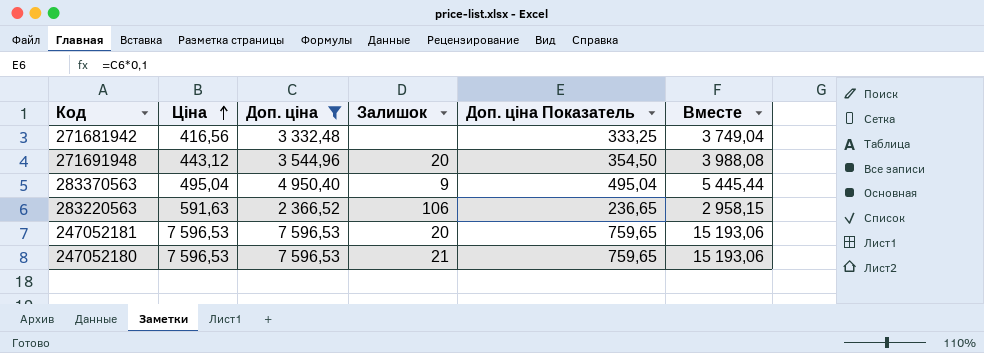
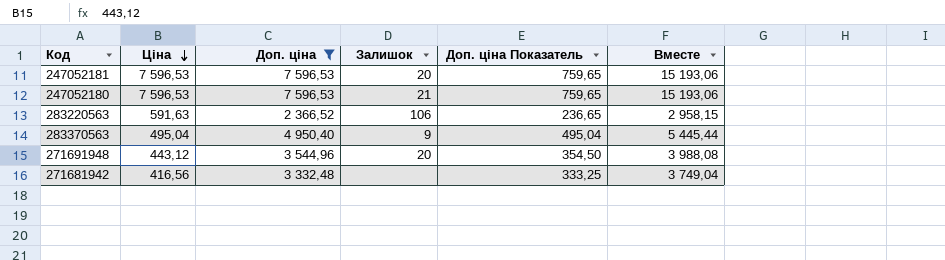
row order: Ціна ascending -> Ціна descending

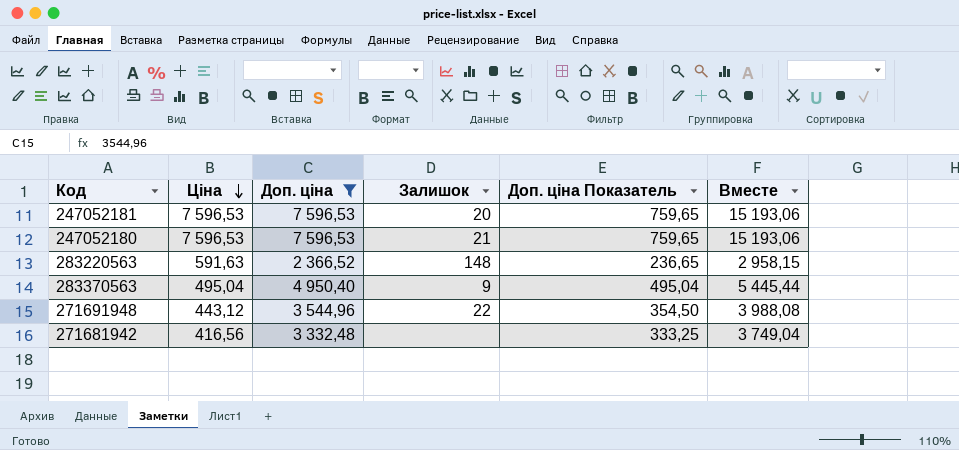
283220563 | Залишок: 106 -> 148
271691948 | Залишок: 20 -> 22

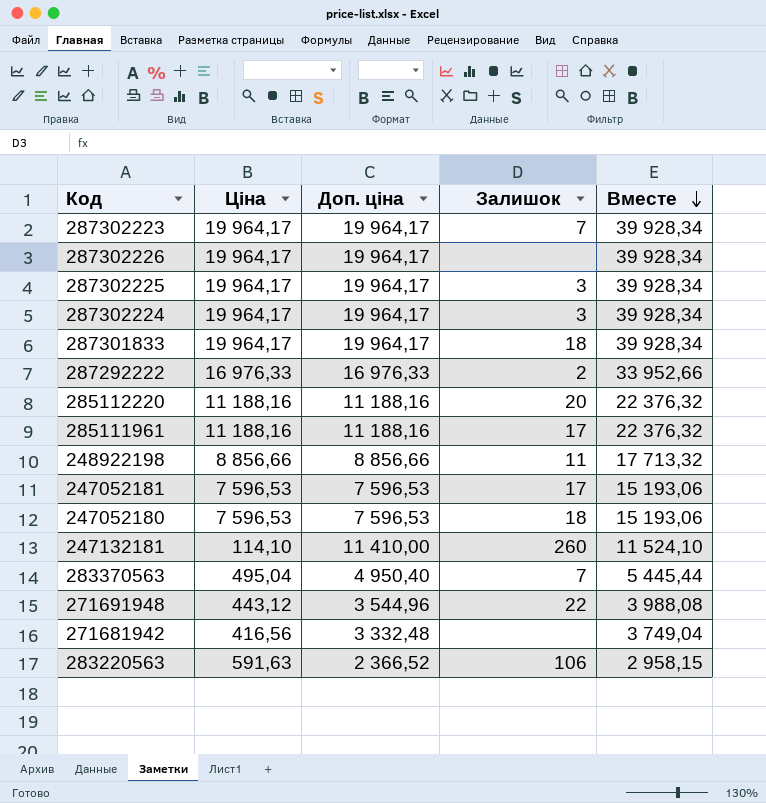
filter: Доп. ціна <= 7 596,53 -> none
row order: Ціна descending -> Вместе descending
column Доп. ціна Показатель | formula: [Доп. ціна] * 0,1 -> none
247052181 | Залишок: 20 -> 17
247052180 | Залишок: 21 -> 18
283370563 | Залишок: 9 -> 7
283220563 | Залишок: 148 -> 106

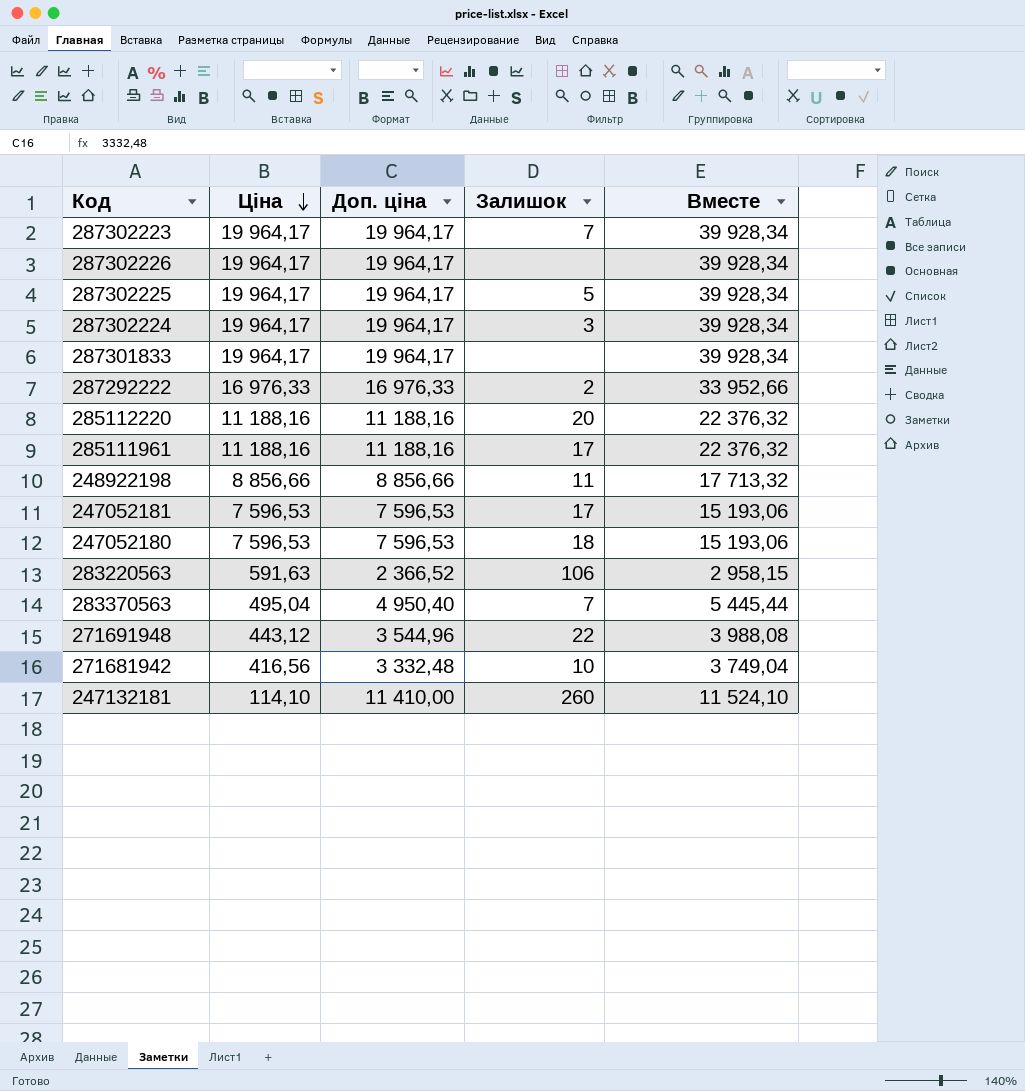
row order: Вместе descending -> Ціна descending
287302225 | Залишок: 3 -> 5
287301833 | Залишок: 18 -> none
271681942 | Залишок: none -> 10

